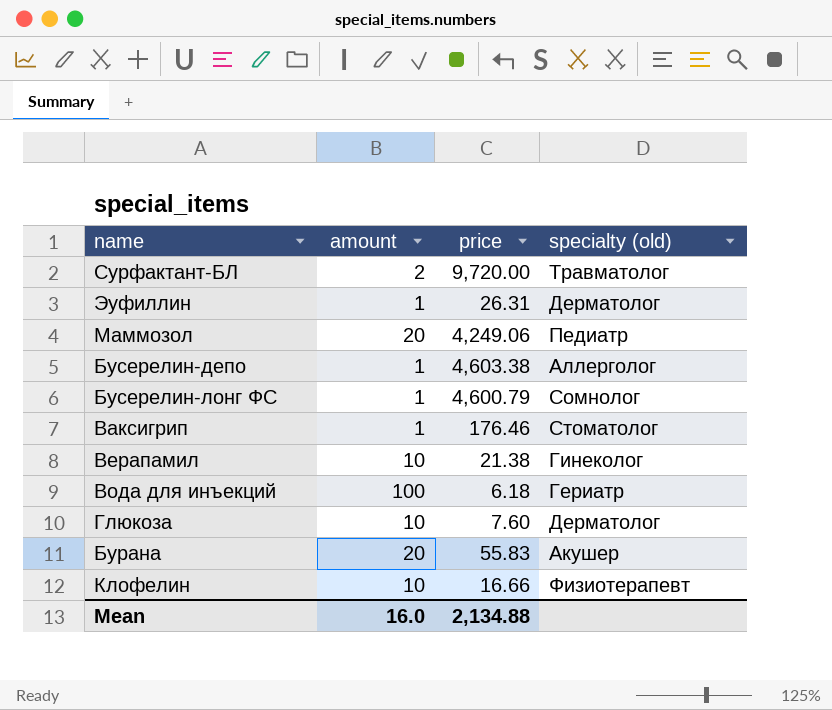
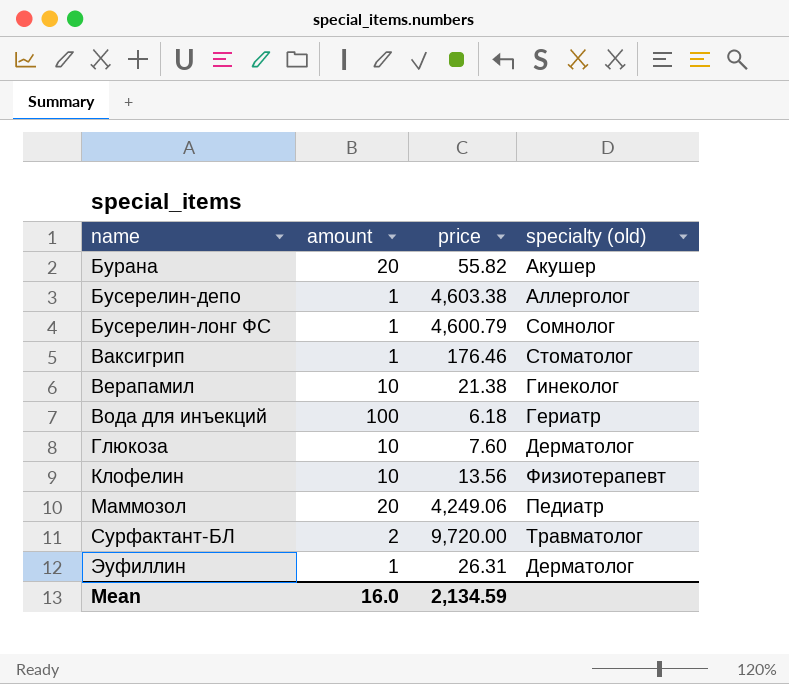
row order: none -> name ascending
Бурана | price: 55.83 -> 55.82
Клофелин | price: 16.66 -> 13.56
Mean | price: 2,134.88 -> 2,134.59

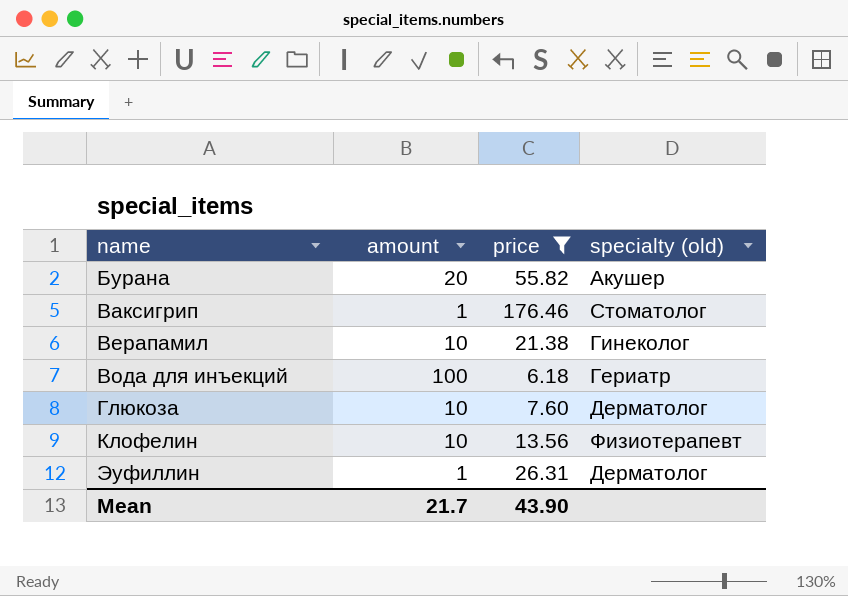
filter: none -> price <= 176.46
Mean | amount: 16.0 -> 21.7
Mean | price: 2,134.59 -> 43.90

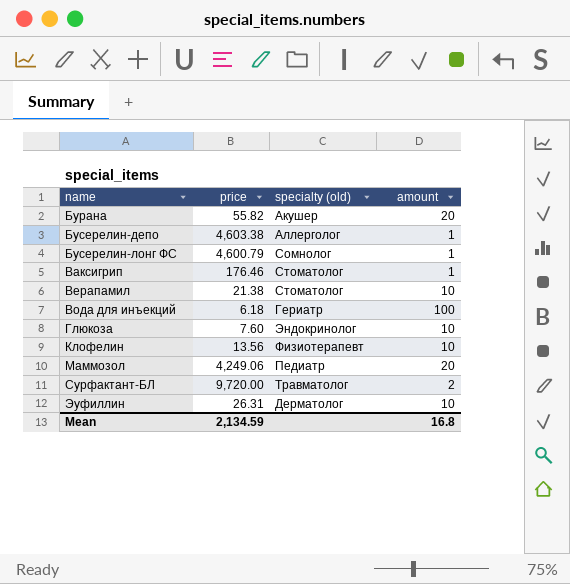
filter: price <= 176.46 -> none
column amount | position: 2 -> 4
Верапамил | specialty (old): Гинеколог -> Стоматолог
Глюкоза | specialty (old): Дерматолог -> Эндокринолог
Эуфиллин | amount: 1 -> 10
Mean | price: 43.90 -> 2,134.59
Mean | amount: 21.7 -> 16.8

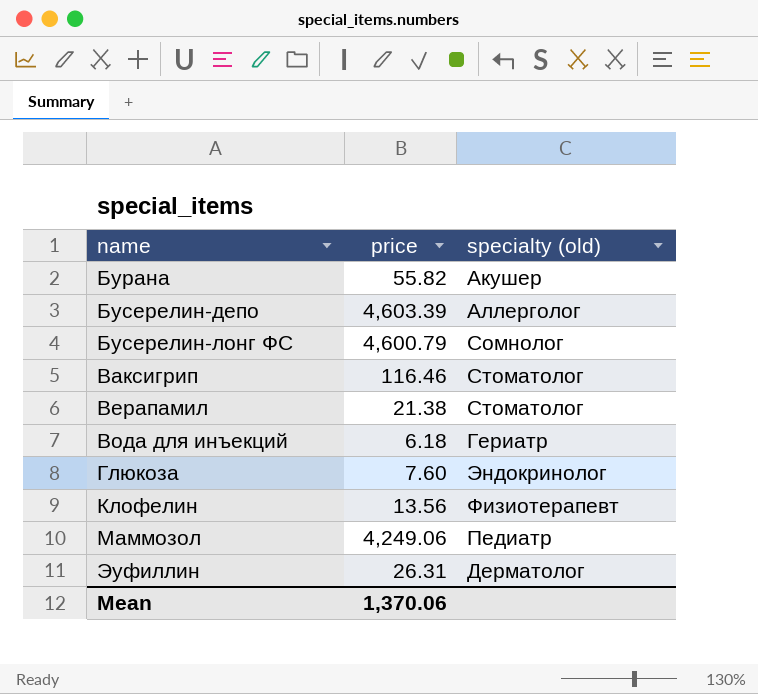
column amount | position: 4 -> none
row Сурфактант-БЛ: 9,720.00 | Травматолог | 2 -> none
Бусерелин-депо | price: 4,603.38 -> 4,603.39
Ваксигрип | price: 176.46 -> 116.46
Mean | price: 2,134.59 -> 1,370.06

